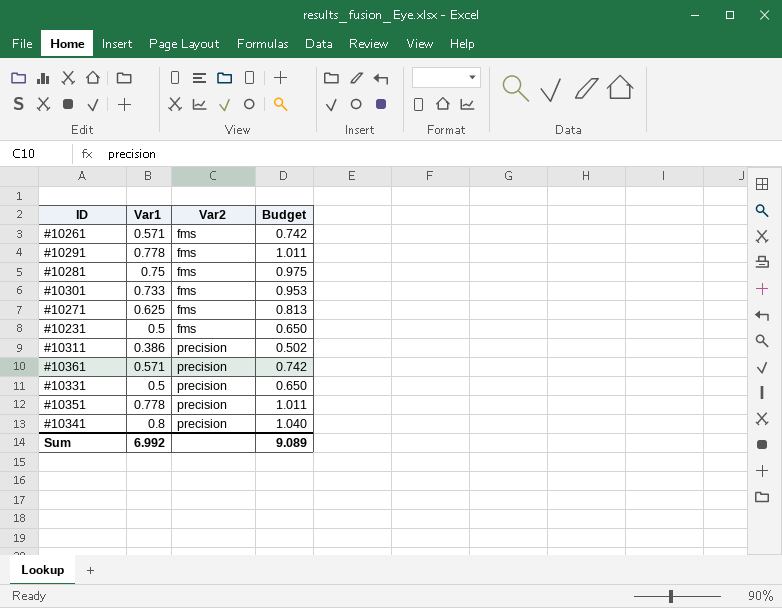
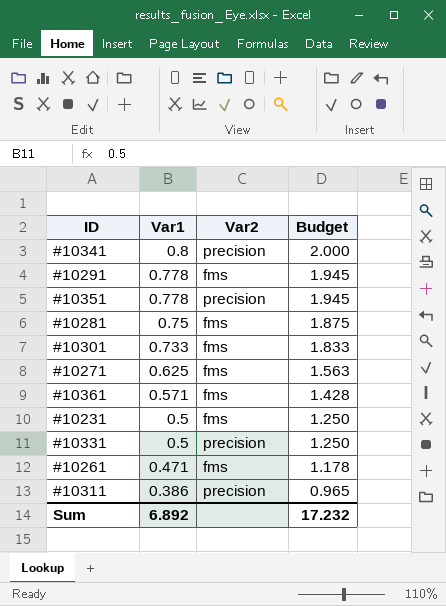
row order: Var2 ascending -> Var1 descending
column Budget | formula: [Var1] * 1.3 -> [Var1] * 2.5
#10361 | Var2: precision -> fms
#10261 | Var1: 0.571 -> 0.471
Sum | Var1: 6.992 -> 6.892
Sum | Budget: 9.089 -> 17.232

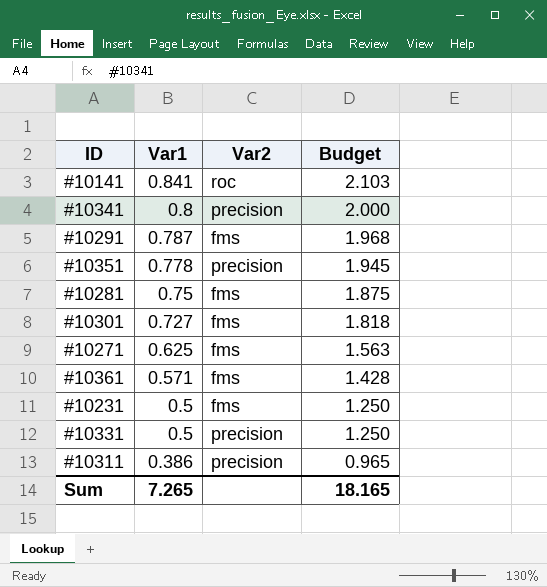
row #10261: 0.471 | fms | 1.178 -> none
row #10141: none -> 0.841 | roc | 2.103
#10291 | Var1: 0.778 -> 0.787
#10291 | Budget: 1.945 -> 1.968
#10301 | Var1: 0.733 -> 0.727
#10301 | Budget: 1.833 -> 1.818
Sum | Var1: 6.892 -> 7.265
Sum | Budget: 17.232 -> 18.165

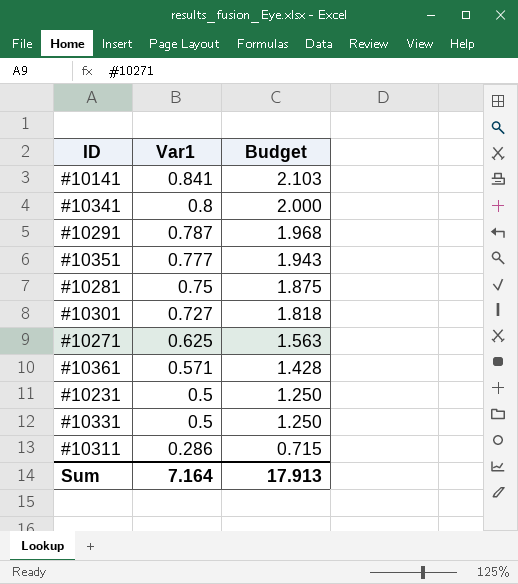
column Var2 | position: 3 -> none
#10351 | Var1: 0.778 -> 0.777
#10351 | Budget: 1.945 -> 1.943
#10311 | Var1: 0.386 -> 0.286
#10311 | Budget: 0.965 -> 0.715
Sum | Var1: 7.265 -> 7.164
Sum | Budget: 18.165 -> 17.913

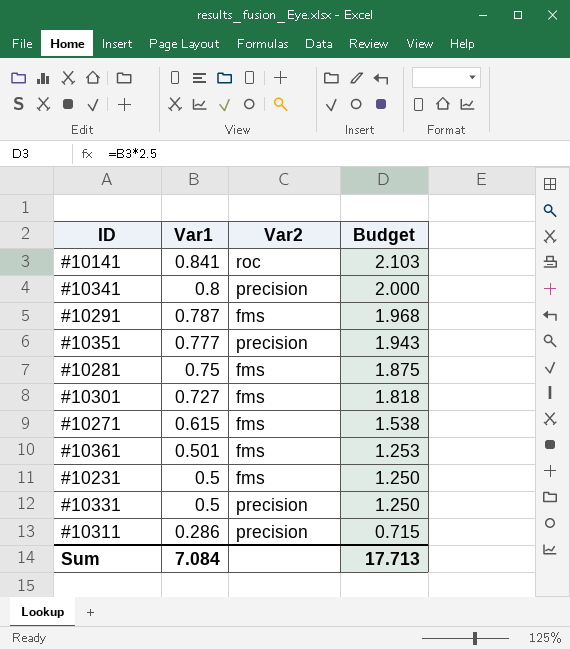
column Var2 | position: none -> 3
#10271 | Var1: 0.625 -> 0.615
#10271 | Budget: 1.563 -> 1.538
#10361 | Var1: 0.571 -> 0.501
#10361 | Budget: 1.428 -> 1.253
Sum | Var1: 7.164 -> 7.084
Sum | Budget: 17.913 -> 17.713

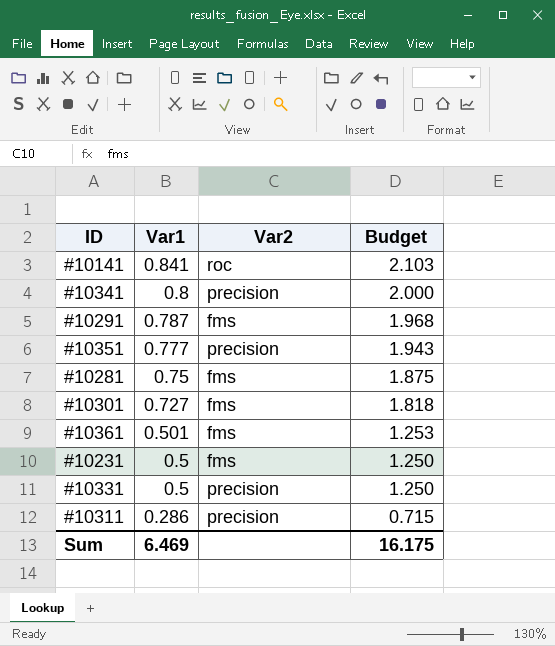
row #10271: 0.615 | fms | 1.538 -> none
Sum | Var1: 7.084 -> 6.469
Sum | Budget: 17.713 -> 16.175

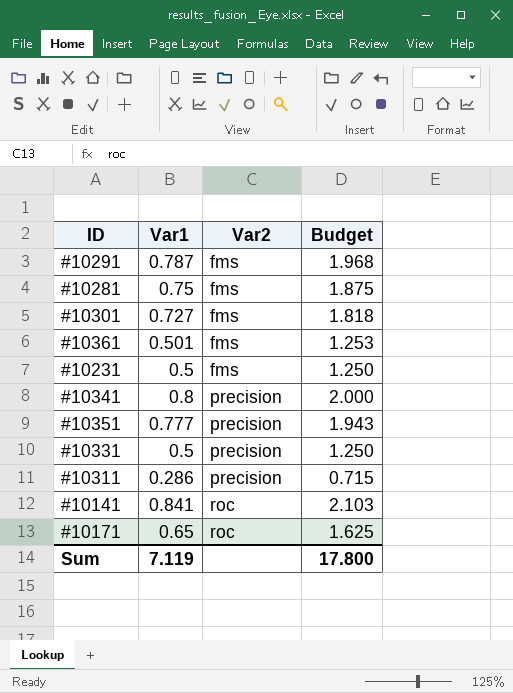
row order: Var1 descending -> Var2 ascending
row #10171: none -> 0.65 | roc | 1.625
Sum | Var1: 6.469 -> 7.119
Sum | Budget: 16.175 -> 17.800

